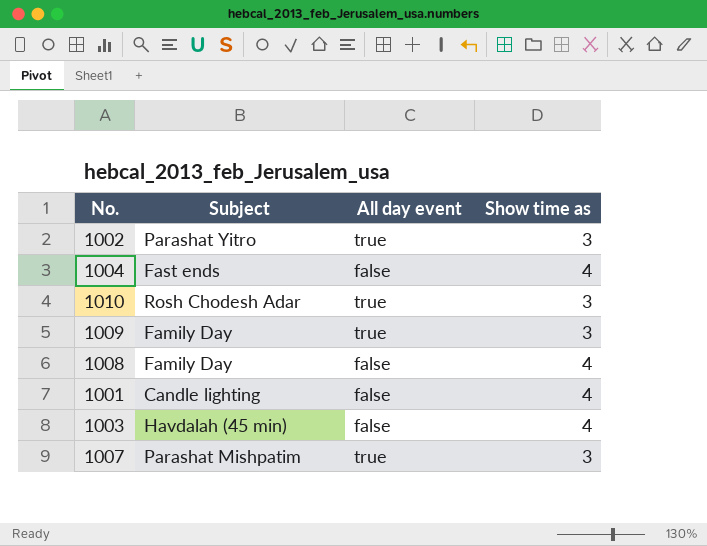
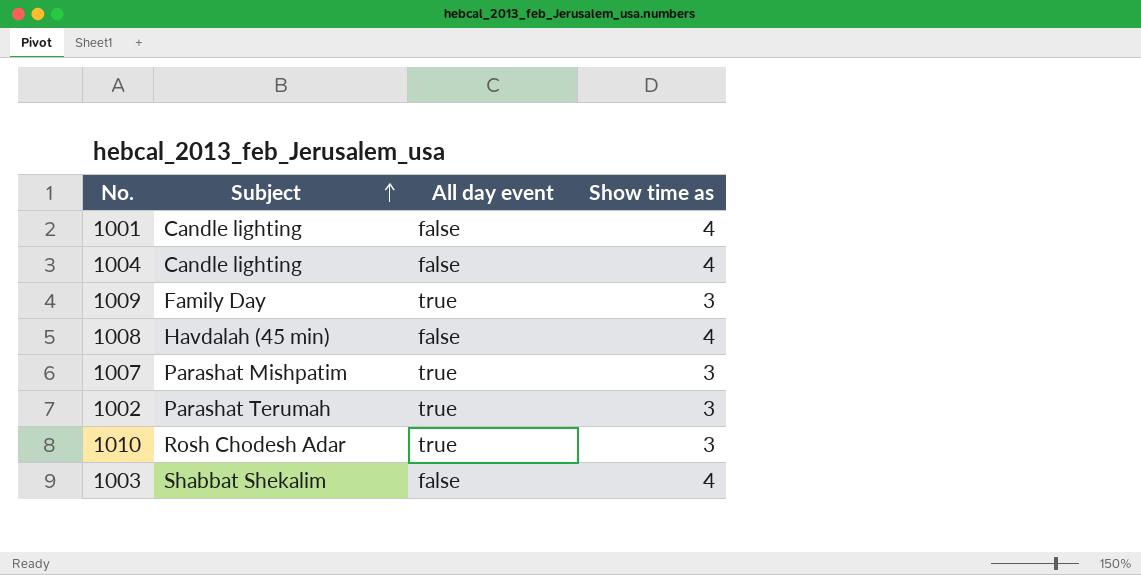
row order: none -> Subject ascending
1004 | Subject: Fast ends -> Candle lighting
1008 | Subject: Family Day -> Havdalah (45 min)
1002 | Subject: Parashat Yitro -> Parashat Terumah
1003 | Subject: Havdalah (45 min) -> Shabbat Shekalim

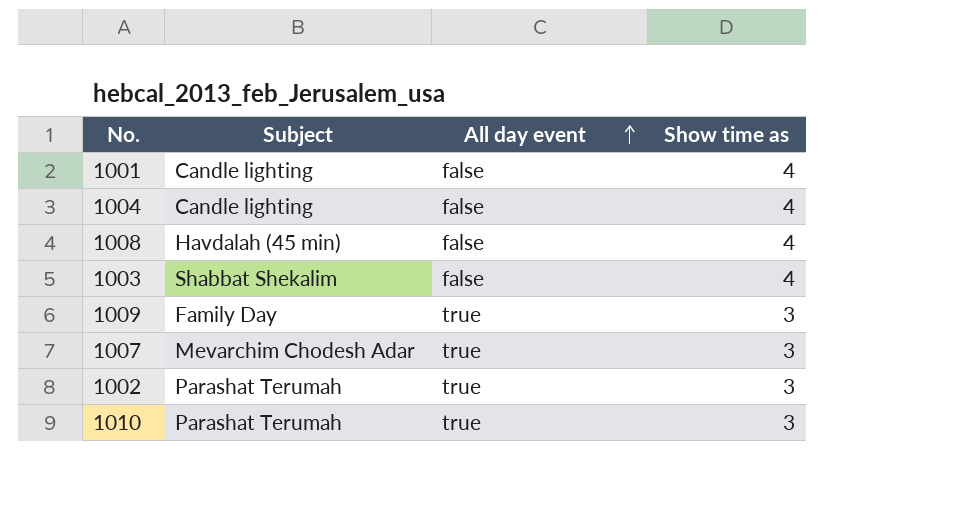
row order: Subject ascending -> All day event ascending
1007 | Subject: Parashat Mishpatim -> Mevarchim Chodesh Adar
1010 | Subject: Rosh Chodesh Adar -> Parashat Terumah

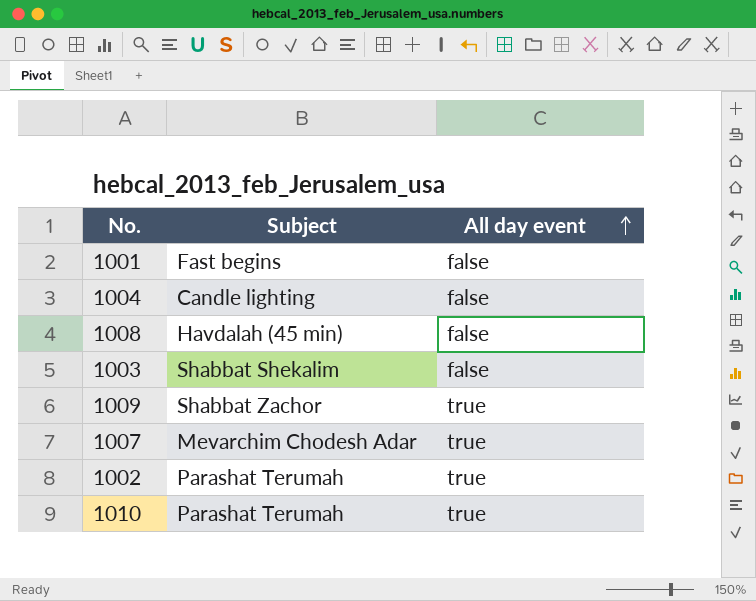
column Show time as | position: 4 -> none
1001 | Subject: Candle lighting -> Fast begins
1009 | Subject: Family Day -> Shabbat Zachor

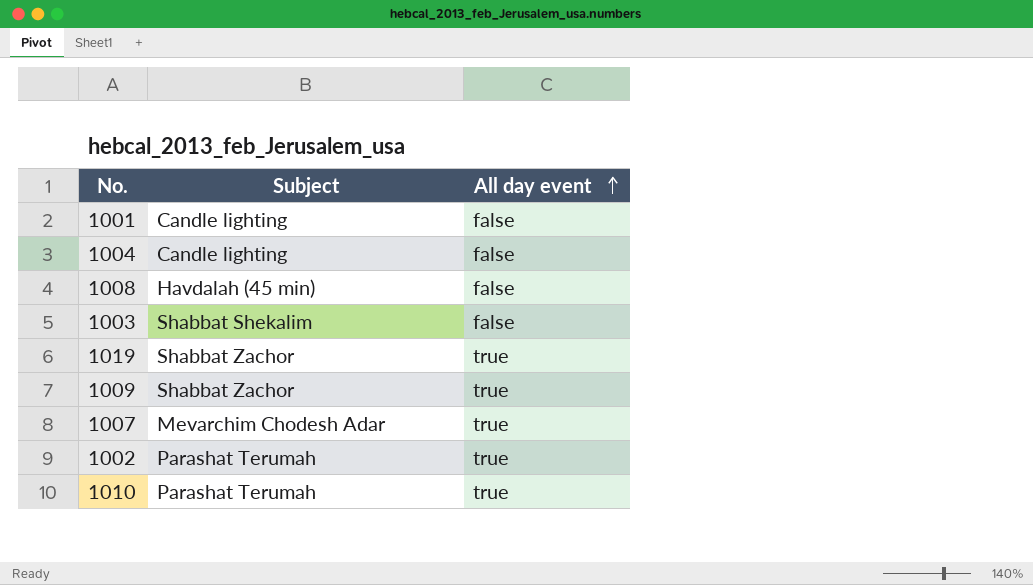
1001 | Subject: Fast begins -> Candle lighting
row 1019: none -> Shabbat Zachor | true

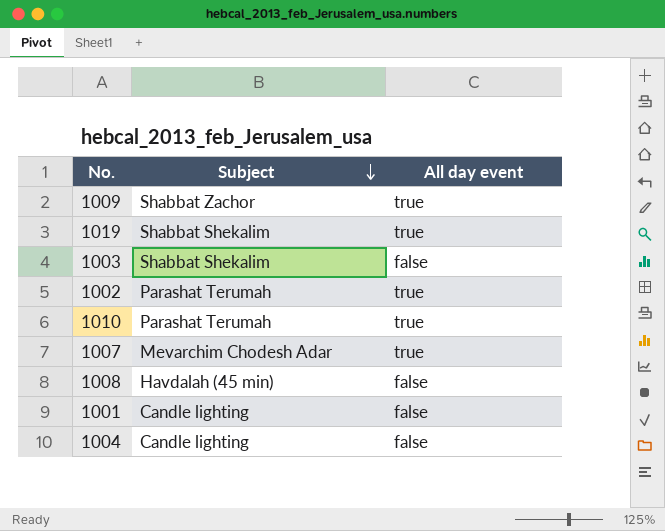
row order: All day event ascending -> Subject descending
1019 | Subject: Shabbat Zachor -> Shabbat Shekalim

